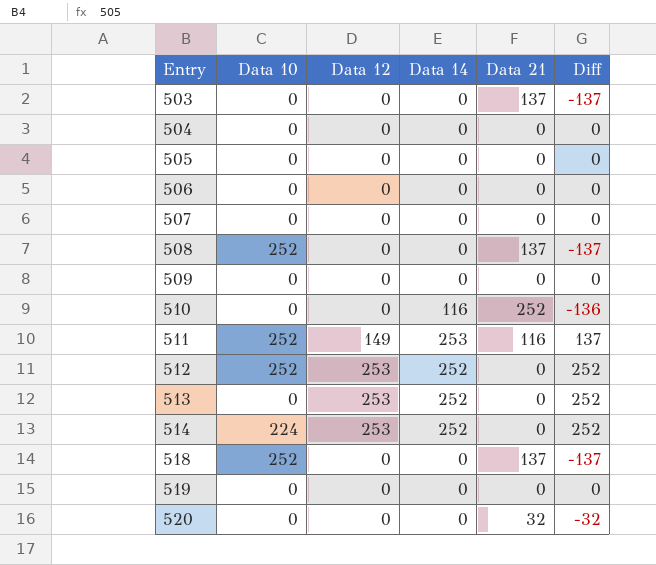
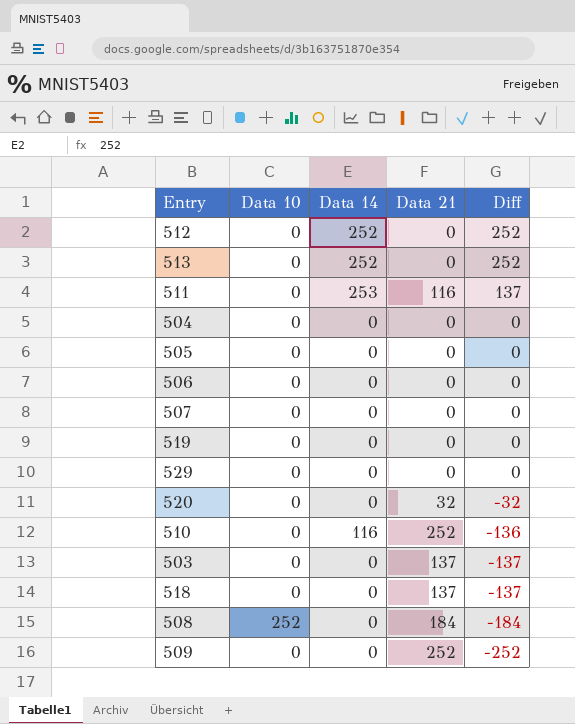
row order: Entry ascending -> Diff descending
column Data 12 | position: 3 -> none
row 514: 224 | 253 | 252 | 0 | 252 -> none
512 | Data 10: 252 -> 0
511 | Data 10: 252 -> 0
row 529: none -> 0 | 0 | 0 | 0
518 | Data 10: 252 -> 0
508 | Data 21: 137 -> 184
508 | Diff: -137 -> -184
509 | Data 21: 0 -> 252
509 | Diff: 0 -> -252

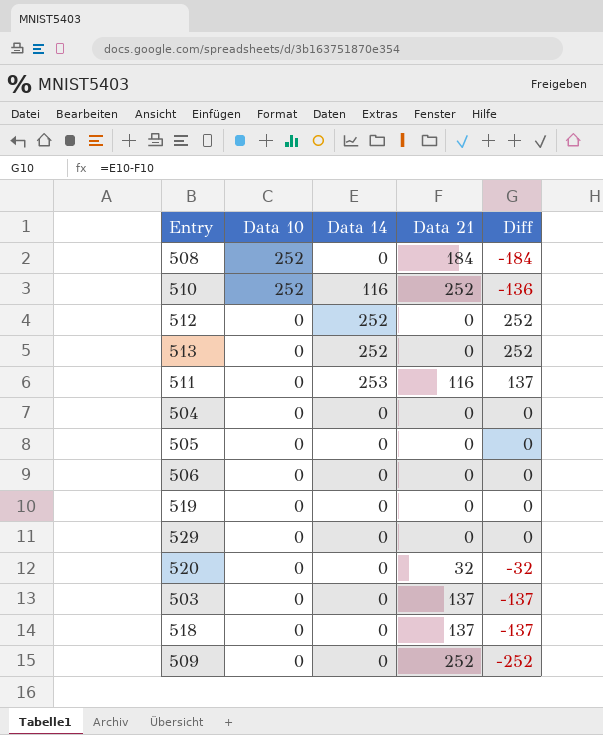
row order: Diff descending -> Data 10 descending
row 507: 0 | 0 | 0 | 0 -> none
510 | Data 10: 0 -> 252

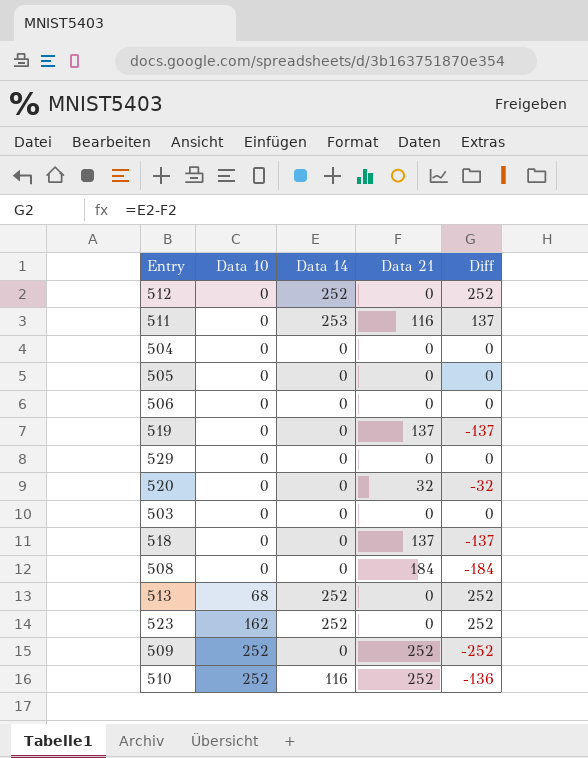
row order: Data 10 descending -> Data 10 ascending
519 | Data 21: 0 -> 137
519 | Diff: 0 -> -137
503 | Data 21: 137 -> 0
503 | Diff: -137 -> 0
508 | Data 10: 252 -> 0
513 | Data 10: 0 -> 68
row 523: none -> 162 | 252 | 0 | 252
509 | Data 10: 0 -> 252

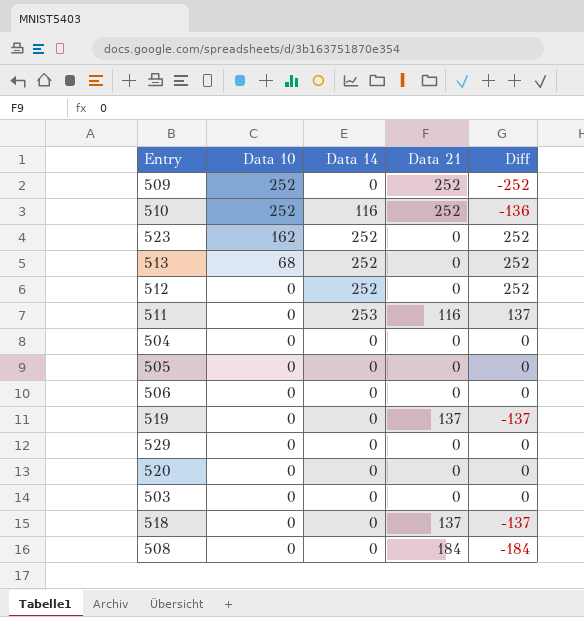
row order: Data 10 ascending -> Data 10 descending
520 | Data 21: 32 -> 0
520 | Diff: -32 -> 0

